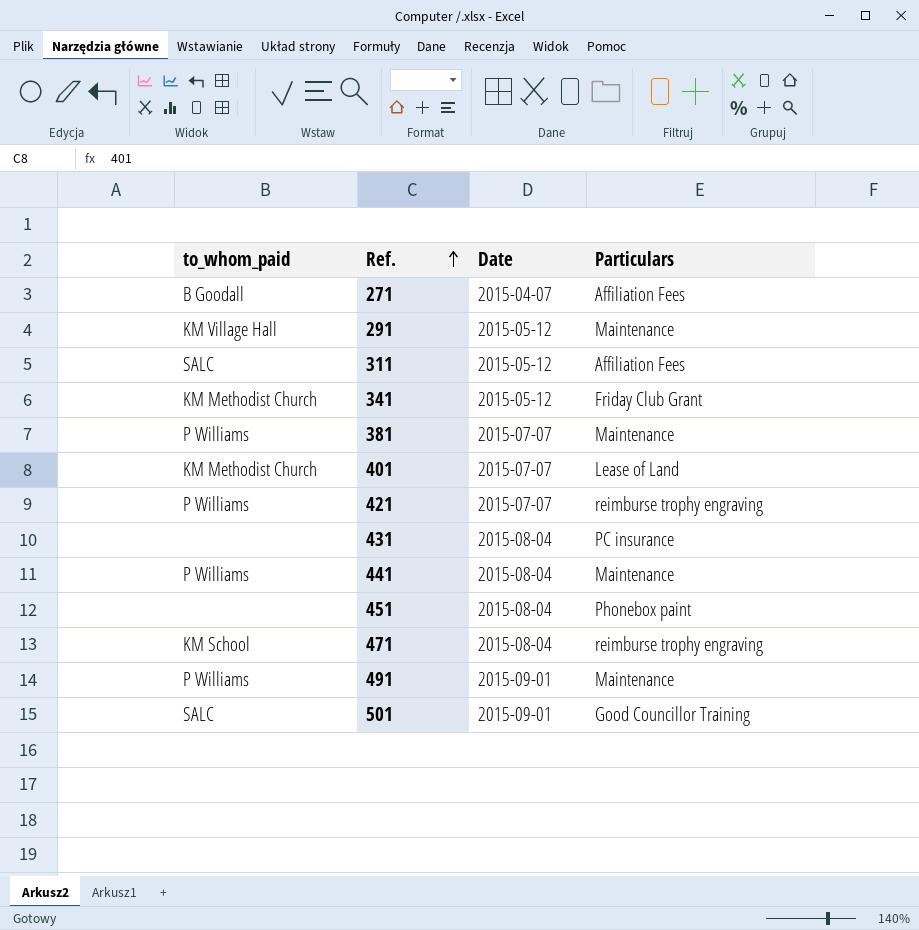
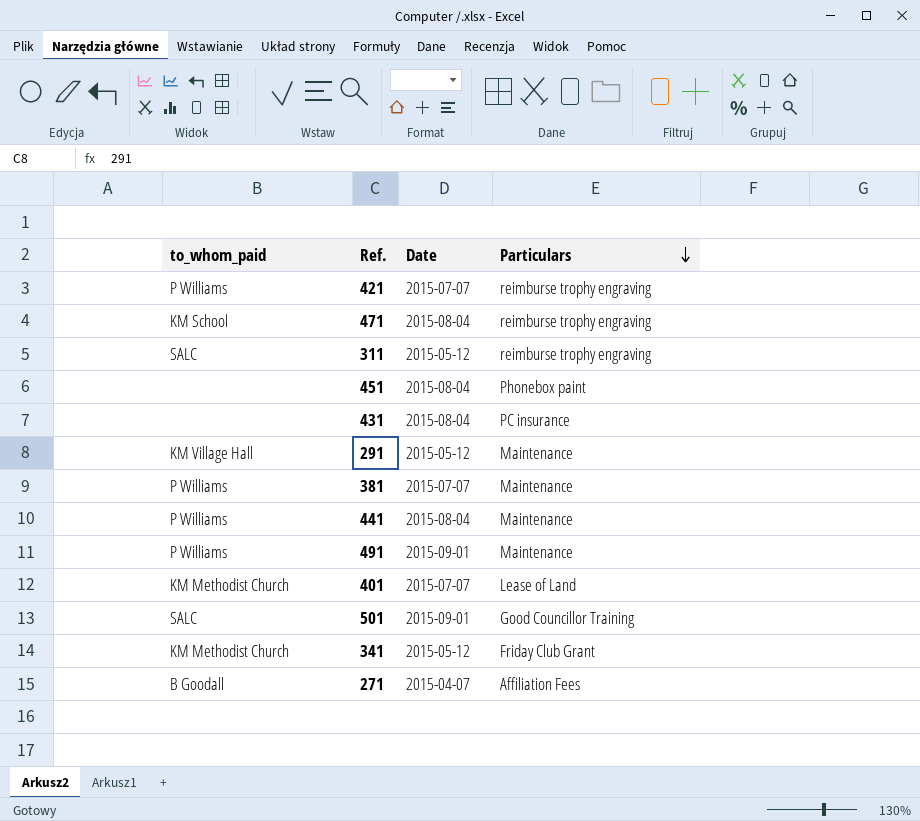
row order: Ref. ascending -> Particulars descending
311 | Particulars: Affiliation Fees -> reimburse trophy engraving

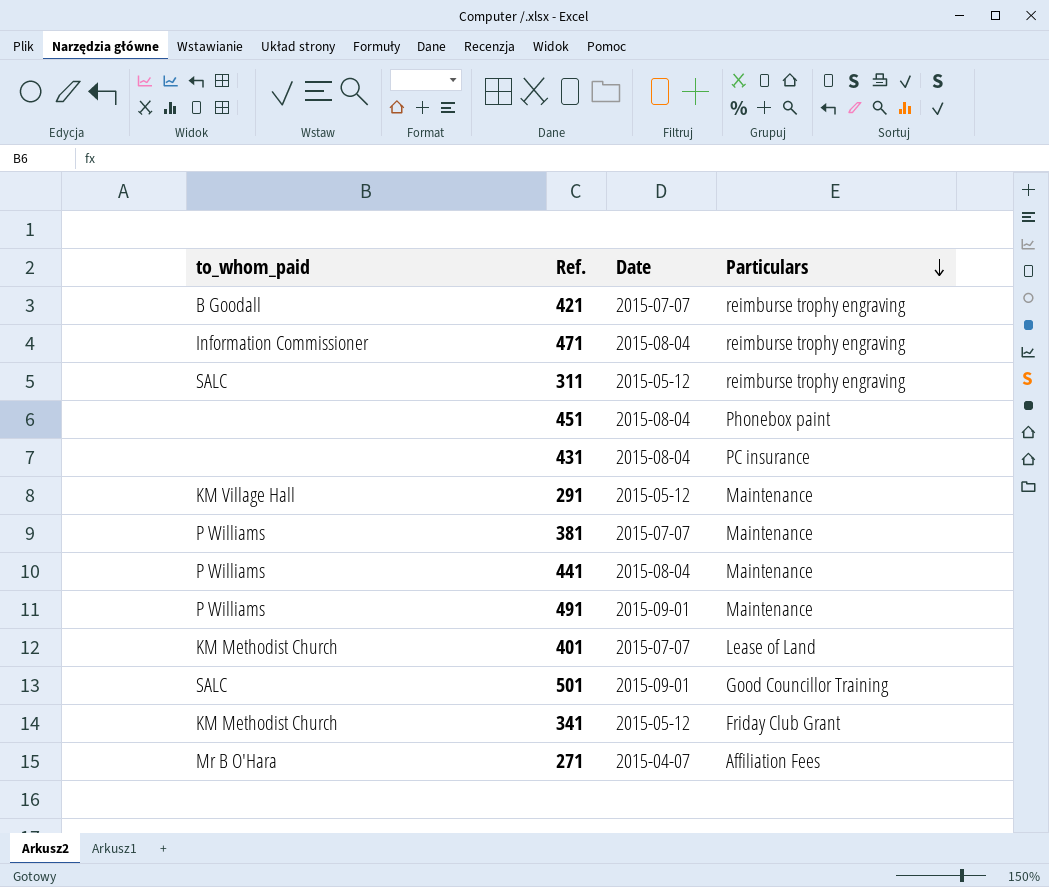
421 | to_whom_paid: P Williams -> B Goodall
471 | to_whom_paid: KM School -> Information Commissioner
271 | to_whom_paid: B Goodall -> Mr B O'Hara

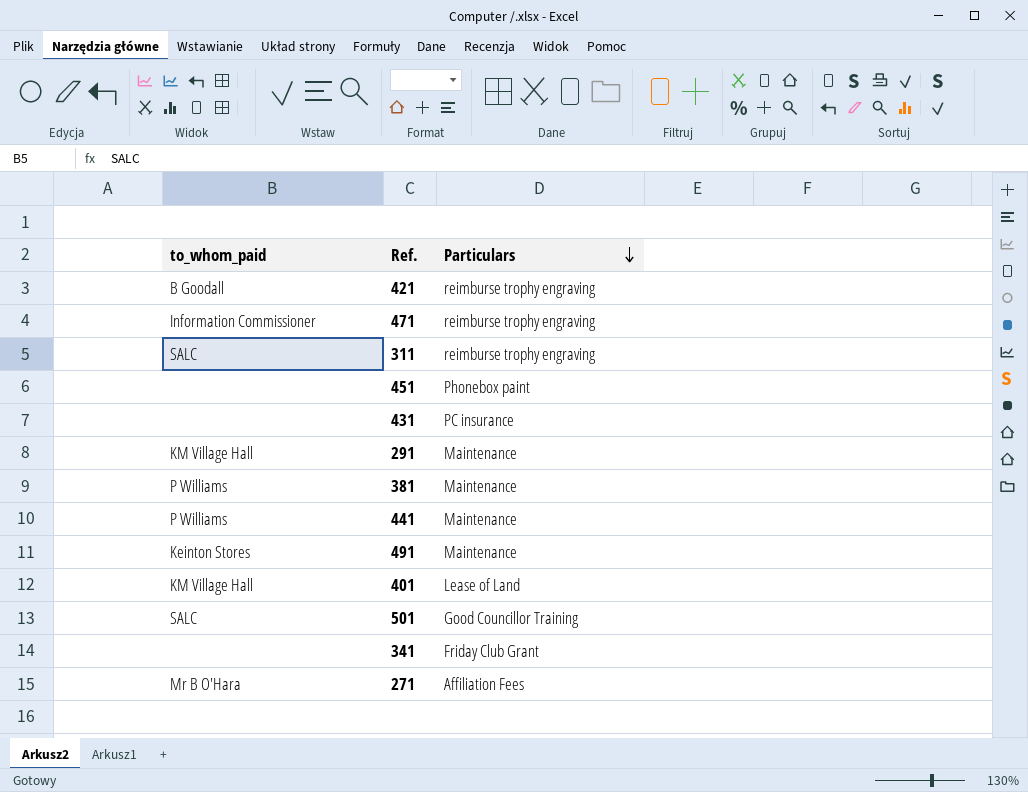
column Date | position: 3 -> none
491 | to_whom_paid: P Williams -> Keinton Stores
401 | to_whom_paid: KM Methodist Church -> KM Village Hall
341 | to_whom_paid: KM Methodist Church -> none

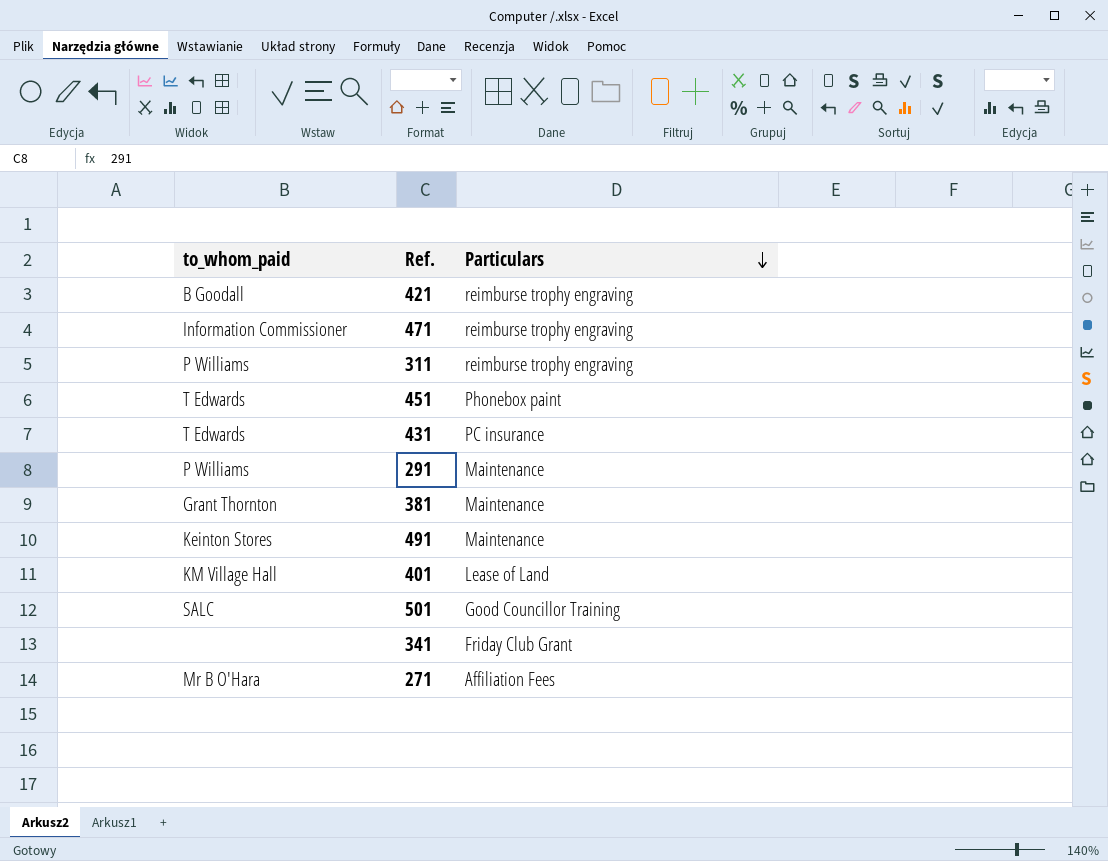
row 441: P Williams | Maintenance -> none
311 | to_whom_paid: SALC -> P Williams
451 | to_whom_paid: none -> T Edwards
431 | to_whom_paid: none -> T Edwards
291 | to_whom_paid: KM Village Hall -> P Williams
381 | to_whom_paid: P Williams -> Grant Thornton

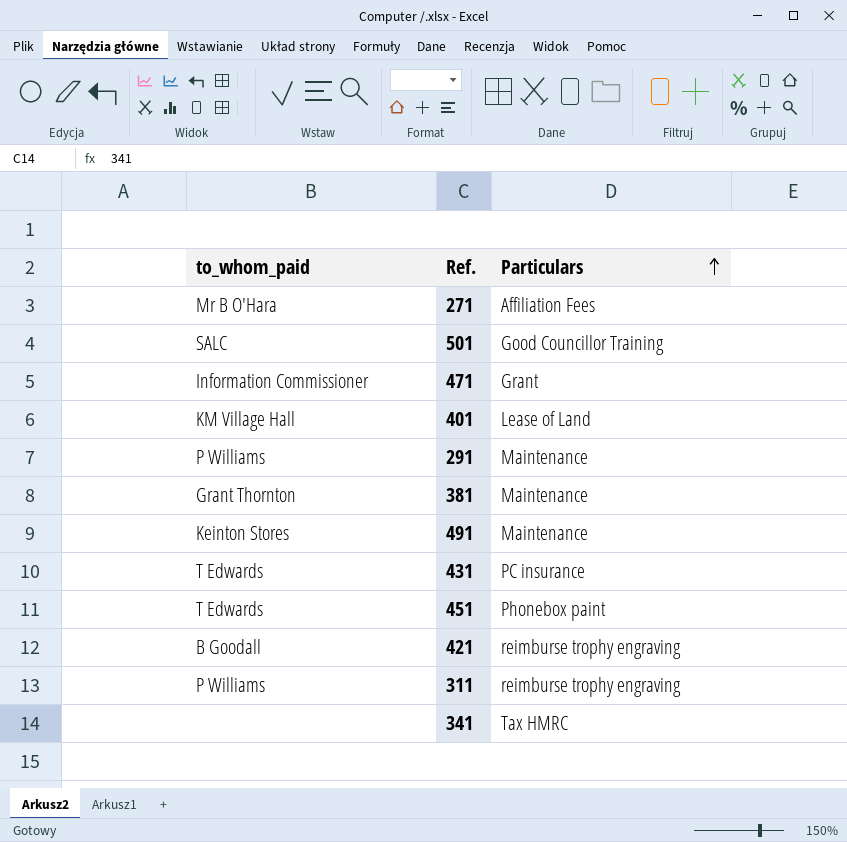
row order: Particulars descending -> Particulars ascending
471 | Particulars: reimburse trophy engraving -> Grant
341 | Particulars: Friday Club Grant -> Tax HMRC

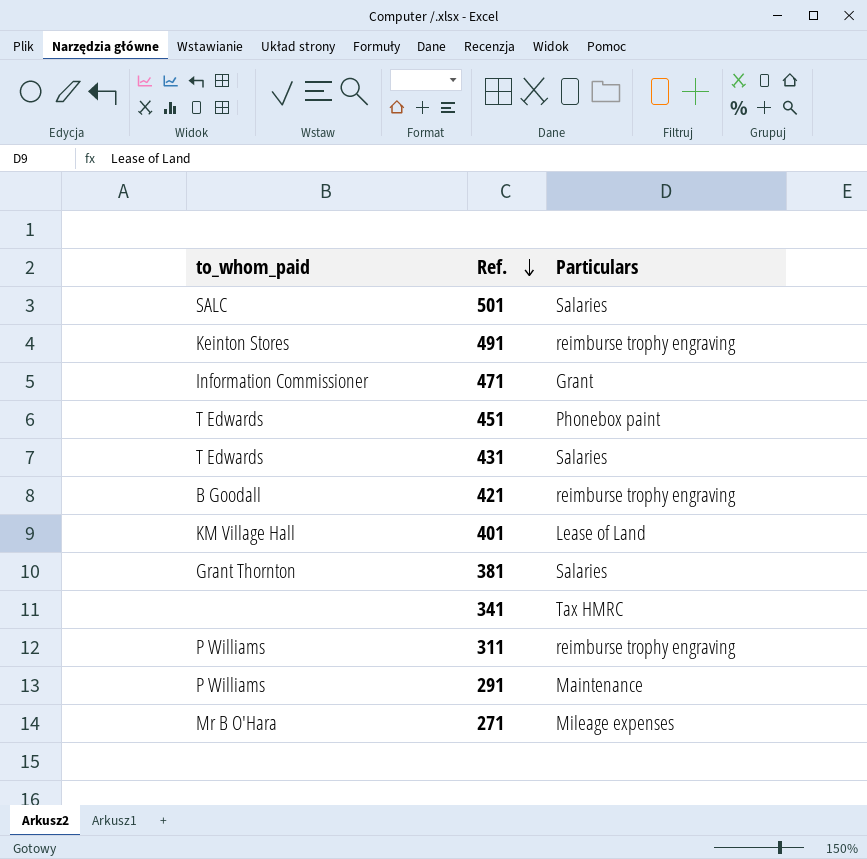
row order: Particulars ascending -> Ref. descending
501 | Particulars: Good Councillor Training -> Salaries
491 | Particulars: Maintenance -> reimburse trophy engraving
431 | Particulars: PC insurance -> Salaries
381 | Particulars: Maintenance -> Salaries
271 | Particulars: Affiliation Fees -> Mileage expenses

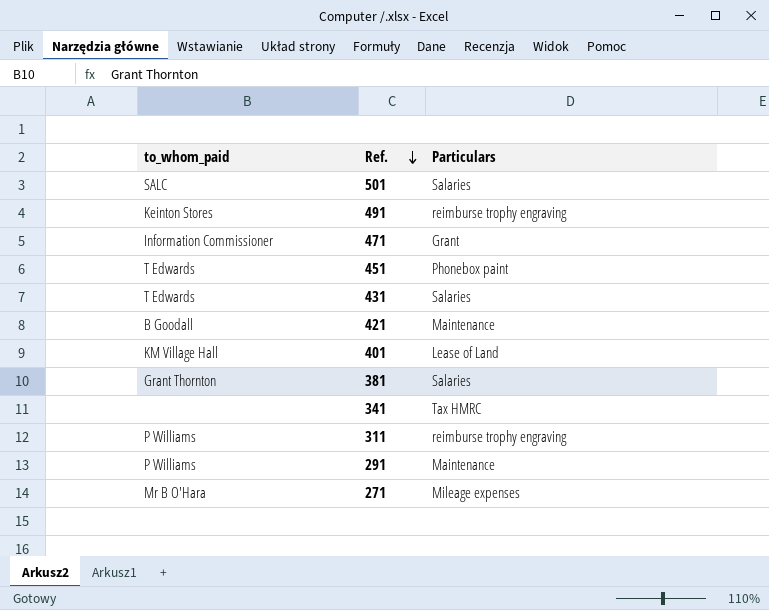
421 | Particulars: reimburse trophy engraving -> Maintenance

